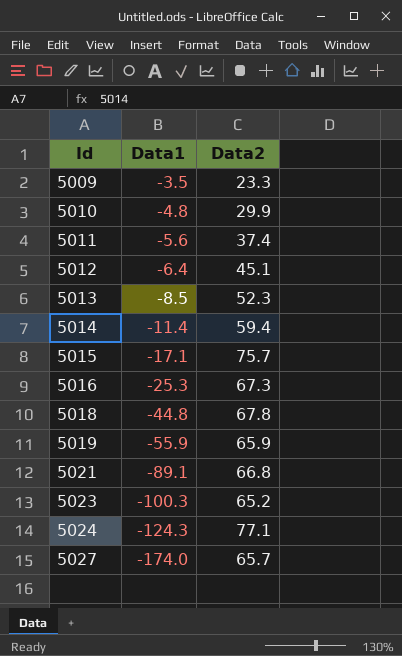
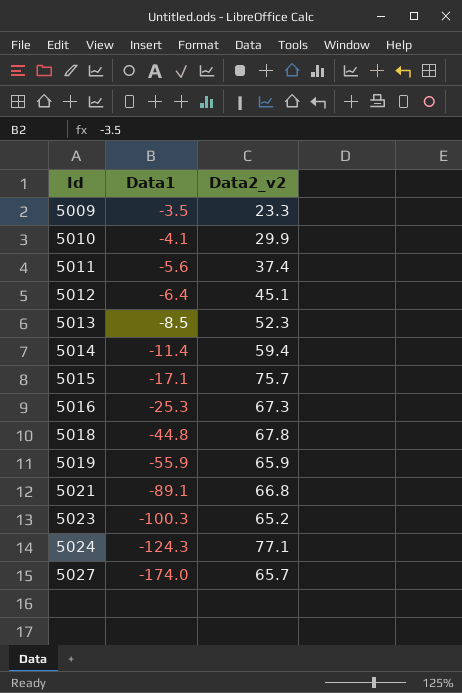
column name: Data2 -> Data2_v2
5010 | Data1: -4.8 -> -4.1

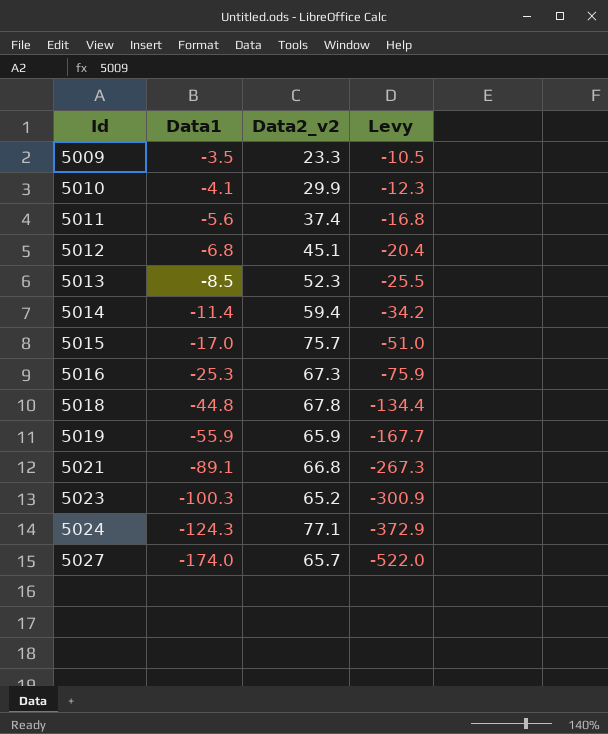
column Levy | formula: none -> [Data1] * 3
5012 | Data1: -6.4 -> -6.8
5015 | Data1: -17.1 -> -17.0

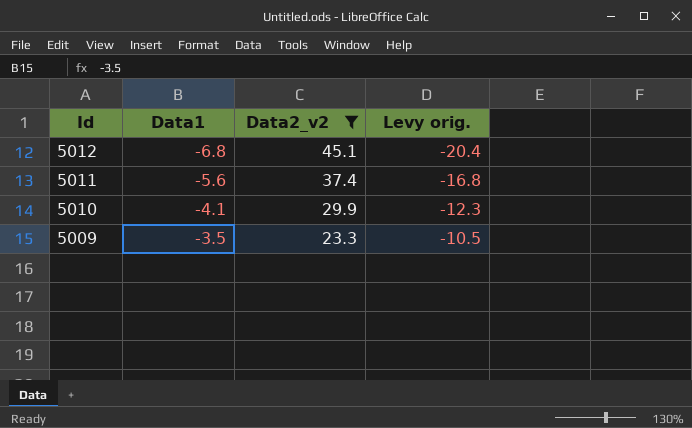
filter: none -> Data2_v2 <= 45.1
row order: Id ascending -> Id descending
column name: Levy -> Levy orig.

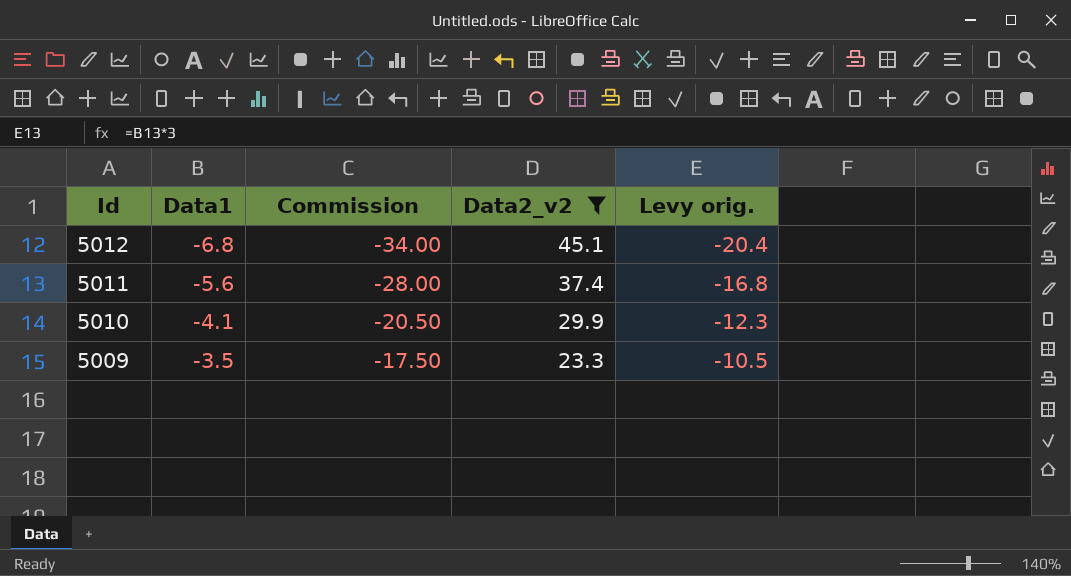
column Commission | formula: none -> [Data1] * 5

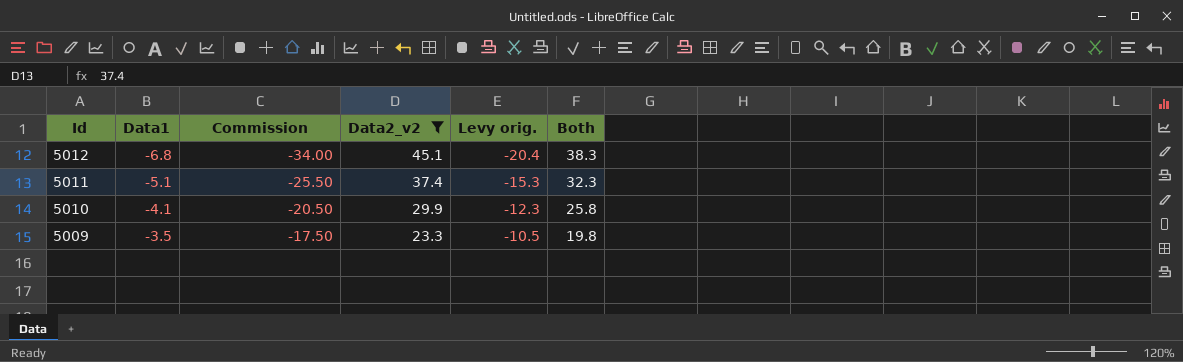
column Both | formula: none -> [Data1] + [Data2_v2]
5011 | Data1: -5.6 -> -5.1
5011 | Commission: -28.00 -> -25.50
5011 | Levy orig.: -16.8 -> -15.3

